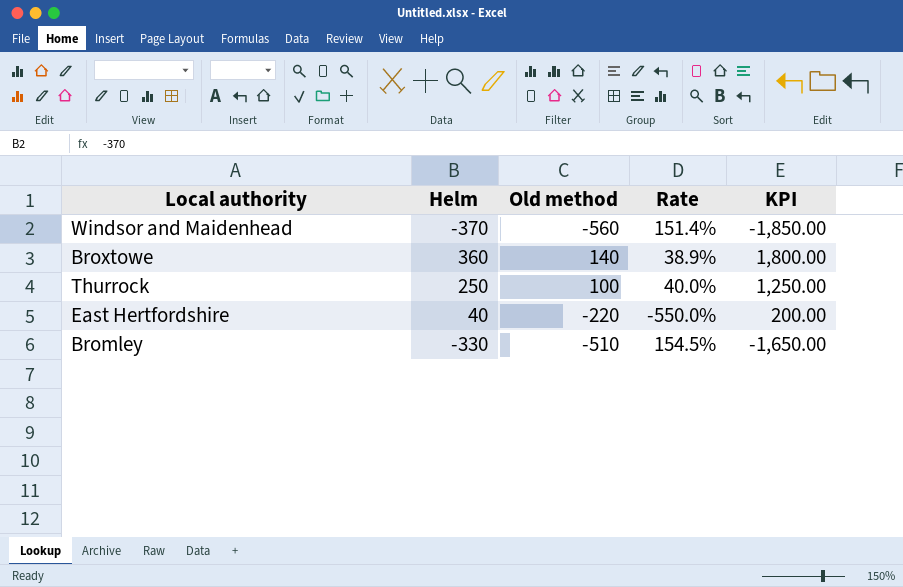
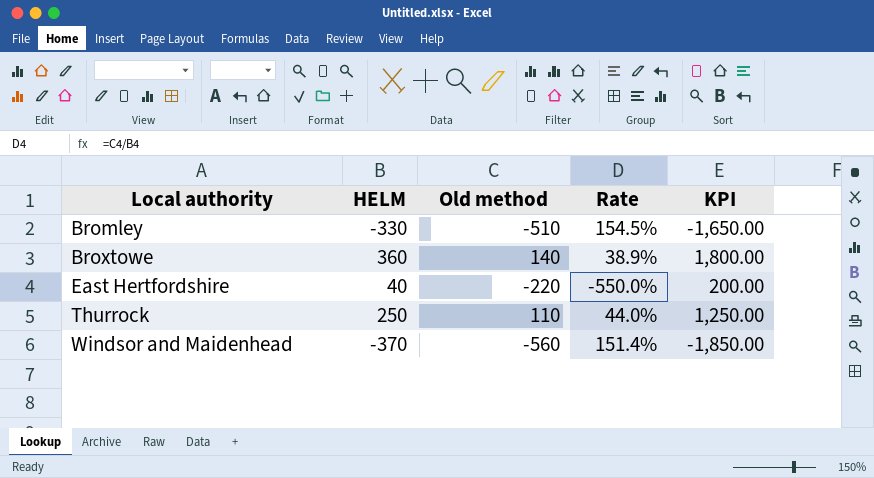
row order: none -> Local authority ascending
column name: Helm -> HELM
Thurrock | Old method: 100 -> 110
Thurrock | Rate: 40.0% -> 44.0%

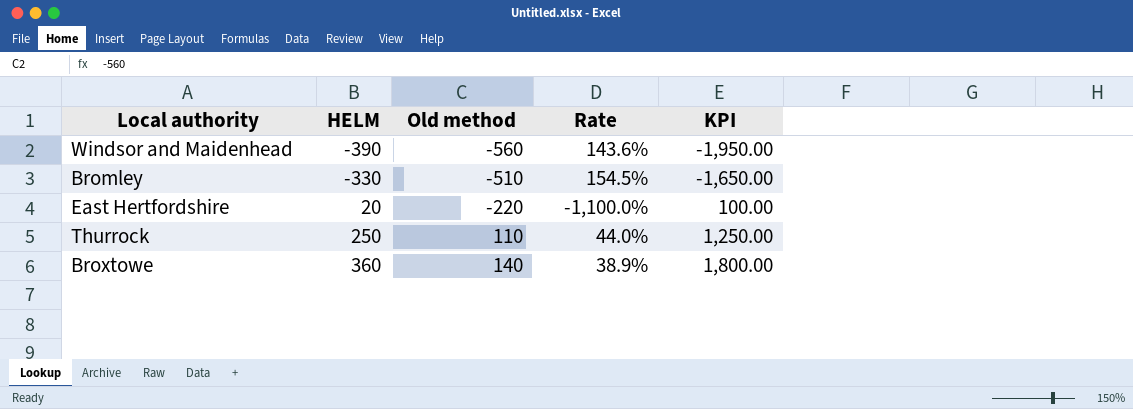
row order: Local authority ascending -> HELM ascending
Windsor and Maidenhead | HELM: -370 -> -390
Windsor and Maidenhead | Rate: 151.4% -> 143.6%
Windsor and Maidenhead | KPI: -1,850.00 -> -1,950.00
East Hertfordshire | HELM: 40 -> 20
East Hertfordshire | Rate: -550.0% -> -1,100.0%
East Hertfordshire | KPI: 200.00 -> 100.00

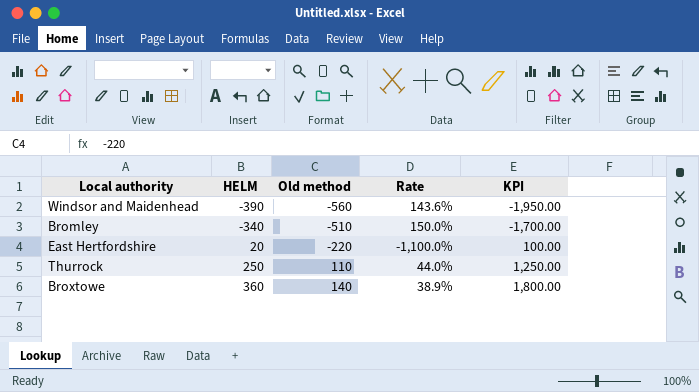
Bromley | HELM: -330 -> -340
Bromley | Rate: 154.5% -> 150.0%
Bromley | KPI: -1,650.00 -> -1,700.00

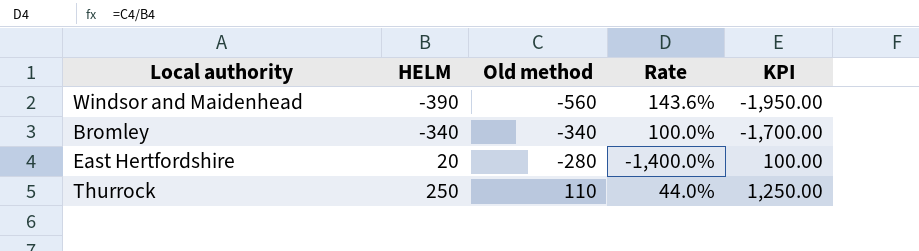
row Broxtowe: 360 | 140 | 38.9% | 1,800.00 -> none
Bromley | Old method: -510 -> -340
Bromley | Rate: 150.0% -> 100.0%
East Hertfordshire | Old method: -220 -> -280
East Hertfordshire | Rate: -1,100.0% -> -1,400.0%

